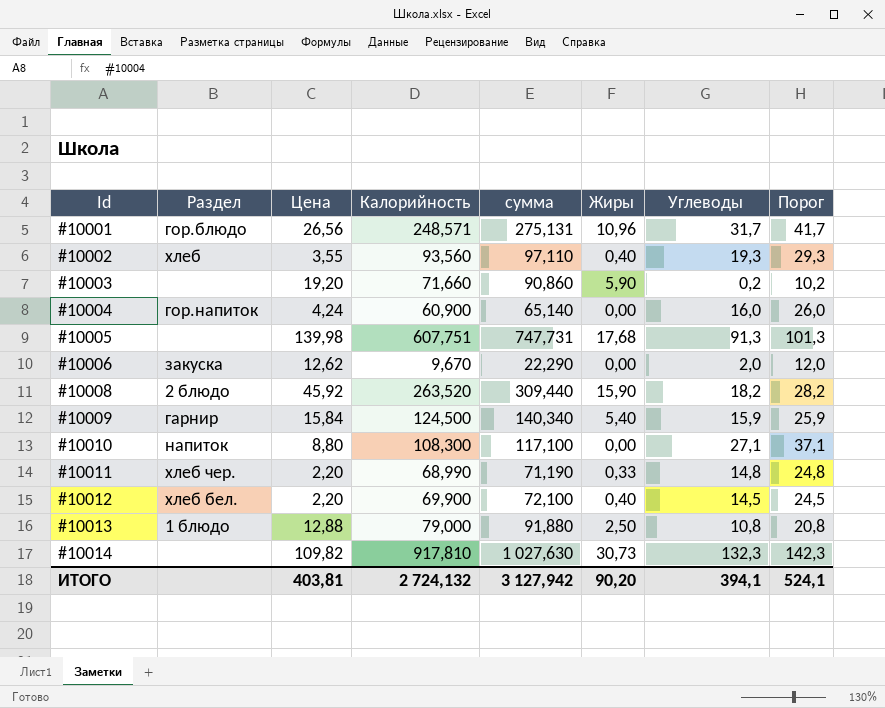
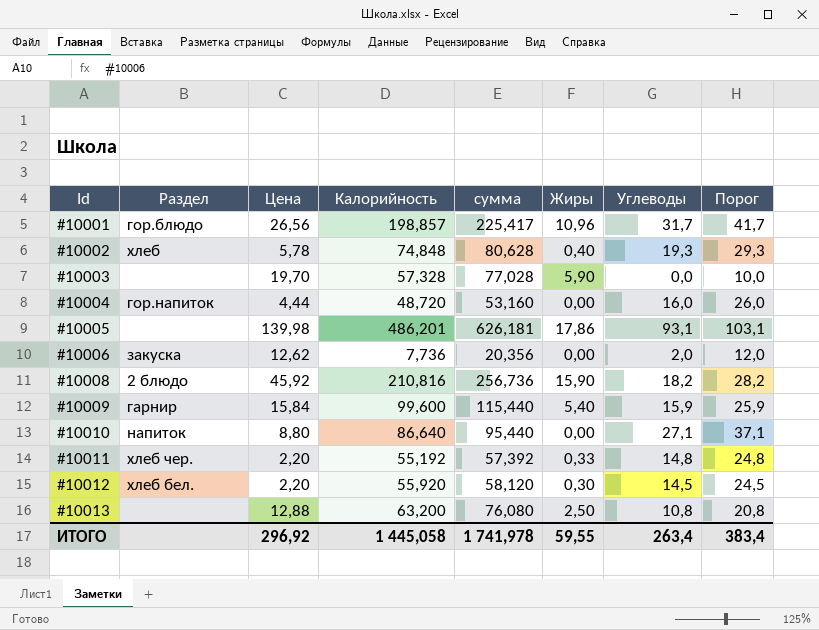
row #10014: none | 109,82 | 917,810 | 1 027,630 | 30,73 | 132,3 | 142,3 -> none
#10001 | Калорийность: 248,571 -> 198,857
#10001 | сумма: 275,131 -> 225,417
#10002 | Цена: 3,55 -> 5,78
#10002 | Калорийность: 93,560 -> 74,848
#10002 | сумма: 97,110 -> 80,628
#10003 | Цена: 19,20 -> 19,70
#10003 | Калорийность: 71,660 -> 57,328
#10003 | сумма: 90,860 -> 77,028
#10003 | Углеводы: 0,2 -> 0,0
#10003 | Порог: 10,2 -> 10,0
#10004 | Цена: 4,24 -> 4,44
#10004 | Калорийность: 60,900 -> 48,720
#10004 | сумма: 65,140 -> 53,160
#10005 | Калорийность: 607,751 -> 486,201
#10005 | сумма: 747,731 -> 626,181
#10005 | Жиры: 17,68 -> 17,86
#10005 | Углеводы: 91,3 -> 93,1
#10005 | Порог: 101,3 -> 103,1
#10006 | Калорийность: 9,670 -> 7,736
#10006 | сумма: 22,290 -> 20,356
#10008 | Калорийность: 263,520 -> 210,816
#10008 | сумма: 309,440 -> 256,736
#10009 | Калорийность: 124,500 -> 99,600
#10009 | сумма: 140,340 -> 115,440
#10010 | Калорийность: 108,300 -> 86,640
#10010 | сумма: 117,100 -> 95,440
#10011 | Калорийность: 68,990 -> 55,192
#10011 | сумма: 71,190 -> 57,392
#10012 | Калорийность: 69,900 -> 55,920
#10012 | сумма: 72,100 -> 58,120
#10012 | Жиры: 0,40 -> 0,30
#10013 | Раздел: 1 блюдо -> none
#10013 | Калорийность: 79,000 -> 63,200
#10013 | сумма: 91,880 -> 76,080
ИТОГО | Цена: 403,81 -> 296,92
ИТОГО | Калорийность: 2 724,132 -> 1 445,058
ИТОГО | сумма: 3 127,942 -> 1 741,978
ИТОГО | Жиры: 90,20 -> 59,55
ИТОГО | Углеводы: 394,1 -> 263,4
ИТОГО | Порог: 524,1 -> 383,4

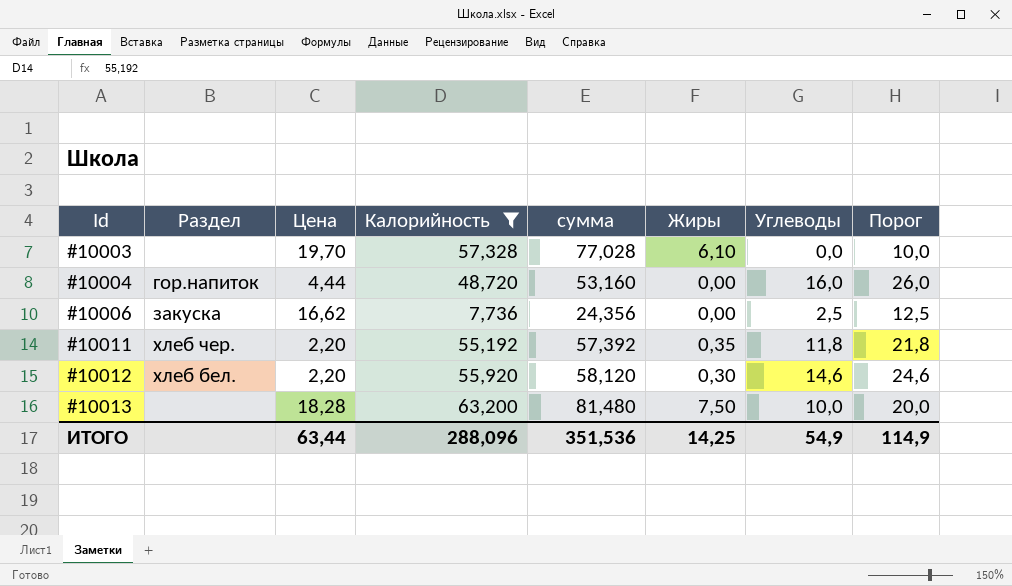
filter: none -> Калорийность <= 63,200
#10003 | Жиры: 5,90 -> 6,10
#10006 | Цена: 12,62 -> 16,62
#10006 | сумма: 20,356 -> 24,356
#10006 | Углеводы: 2,0 -> 2,5
#10006 | Порог: 12,0 -> 12,5
#10011 | Жиры: 0,33 -> 0,35
#10011 | Углеводы: 14,8 -> 11,8
#10011 | Порог: 24,8 -> 21,8
#10012 | Углеводы: 14,5 -> 14,6
#10012 | Порог: 24,5 -> 24,6
#10013 | Цена: 12,88 -> 18,28
#10013 | сумма: 76,080 -> 81,480
#10013 | Жиры: 2,50 -> 7,50
#10013 | Углеводы: 10,8 -> 10,0
#10013 | Порог: 20,8 -> 20,0
ИТОГО | Цена: 296,92 -> 63,44
ИТОГО | Калорийность: 1 445,058 -> 288,096
ИТОГО | сумма: 1 741,978 -> 351,536
ИТОГО | Жиры: 59,55 -> 14,25
ИТОГО | Углеводы: 263,4 -> 54,9
ИТОГО | Порог: 383,4 -> 114,9

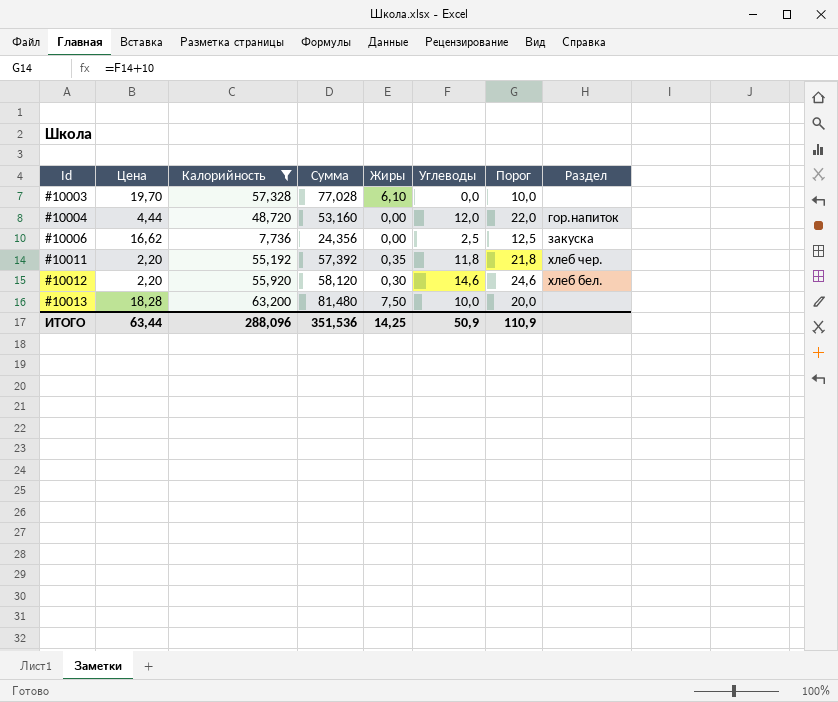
column name: сумма -> Сумма
column Раздел | position: 2 -> 8
#10004 | Углеводы: 16,0 -> 12,0
#10004 | Порог: 26,0 -> 22,0
ИТОГО | Углеводы: 54,9 -> 50,9
ИТОГО | Порог: 114,9 -> 110,9

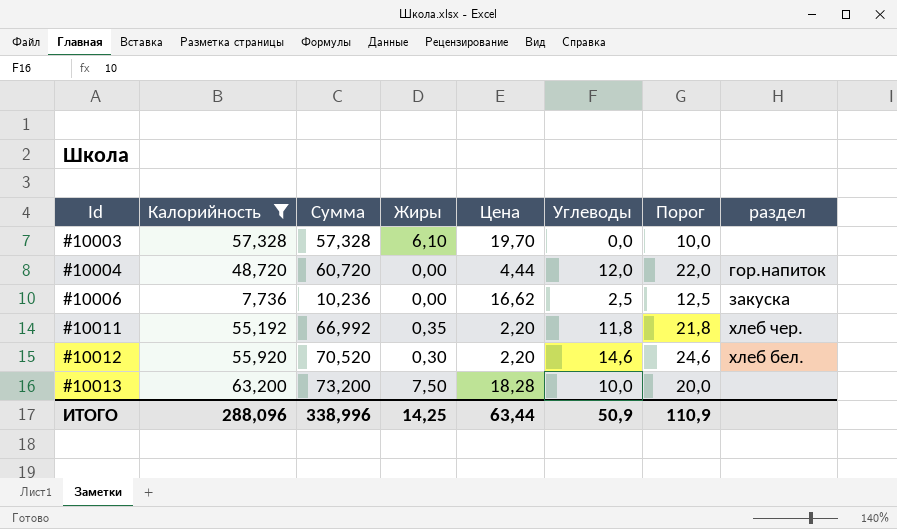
column Сумма | formula: [Цена] + [Калорийность] -> [Калорийность] + [Углеводы]
column Цена | position: 2 -> 5
column name: Раздел -> раздел
ИТОГО | Сумма: 351,536 -> 338,996

